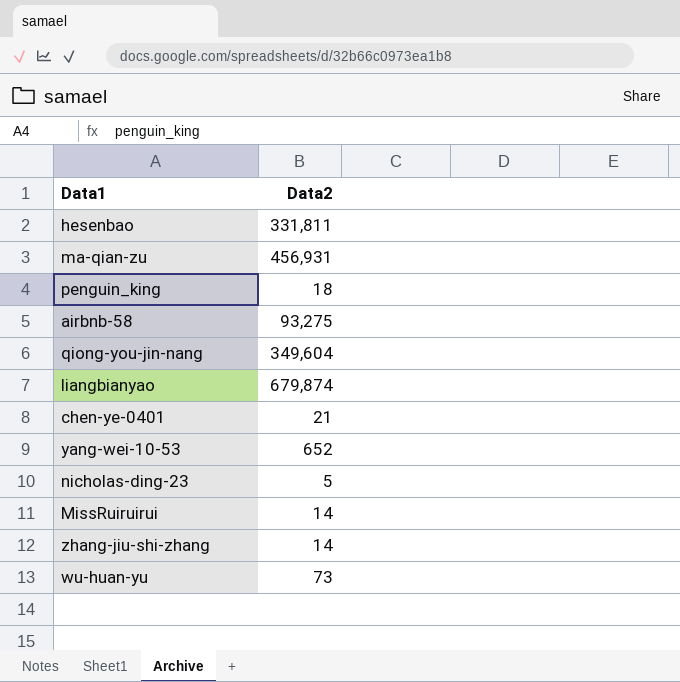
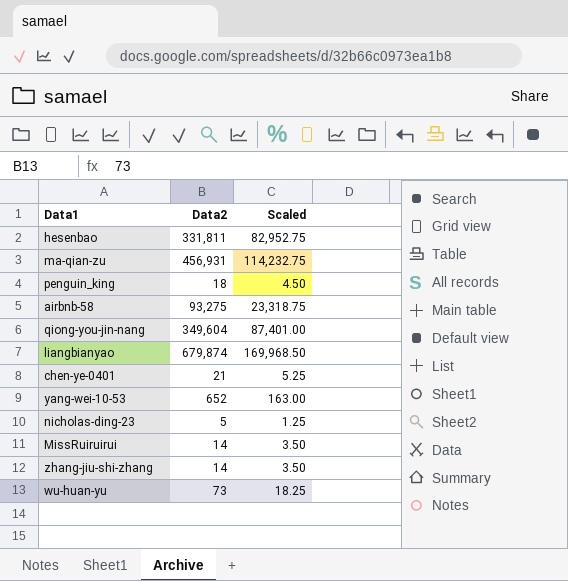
column Scaled | formula: none -> [Data2] * 0.25

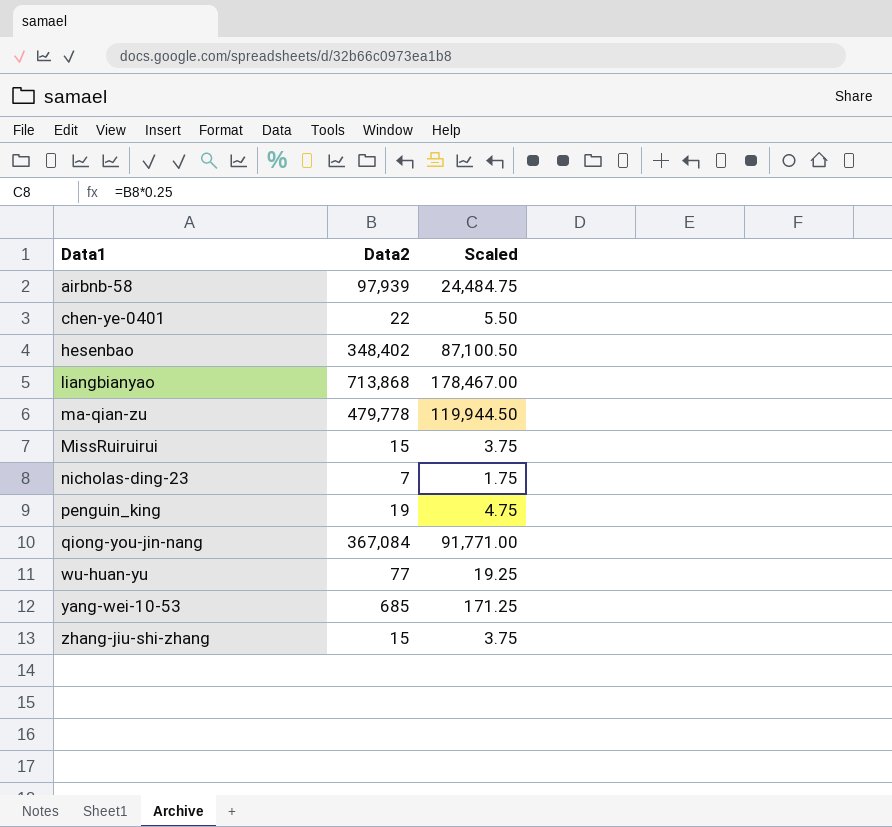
row order: none -> Data1 ascending
airbnb-58 | Data2: 93,275 -> 97,939
airbnb-58 | Scaled: 23,318.75 -> 24,484.75
chen-ye-0401 | Data2: 21 -> 22
chen-ye-0401 | Scaled: 5.25 -> 5.50
hesenbao | Data2: 331,811 -> 348,402
hesenbao | Scaled: 82,952.75 -> 87,100.50
liangbianyao | Data2: 679,874 -> 713,868
liangbianyao | Scaled: 169,968.50 -> 178,467.00
ma-qian-zu | Data2: 456,931 -> 479,778
ma-qian-zu | Scaled: 114,232.75 -> 119,944.50
MissRuiruirui | Data2: 14 -> 15
MissRuiruirui | Scaled: 3.50 -> 3.75
nicholas-ding-23 | Data2: 5 -> 7
nicholas-ding-23 | Scaled: 1.25 -> 1.75
penguin_king | Data2: 18 -> 19
penguin_king | Scaled: 4.50 -> 4.75
qiong-you-jin-nang | Data2: 349,604 -> 367,084
qiong-you-jin-nang | Scaled: 87,401.00 -> 91,771.00
wu-huan-yu | Data2: 73 -> 77
wu-huan-yu | Scaled: 18.25 -> 19.25
yang-wei-10-53 | Data2: 652 -> 685
yang-wei-10-53 | Scaled: 163.00 -> 171.25
zhang-jiu-shi-zhang | Data2: 14 -> 15
zhang-jiu-shi-zhang | Scaled: 3.50 -> 3.75

